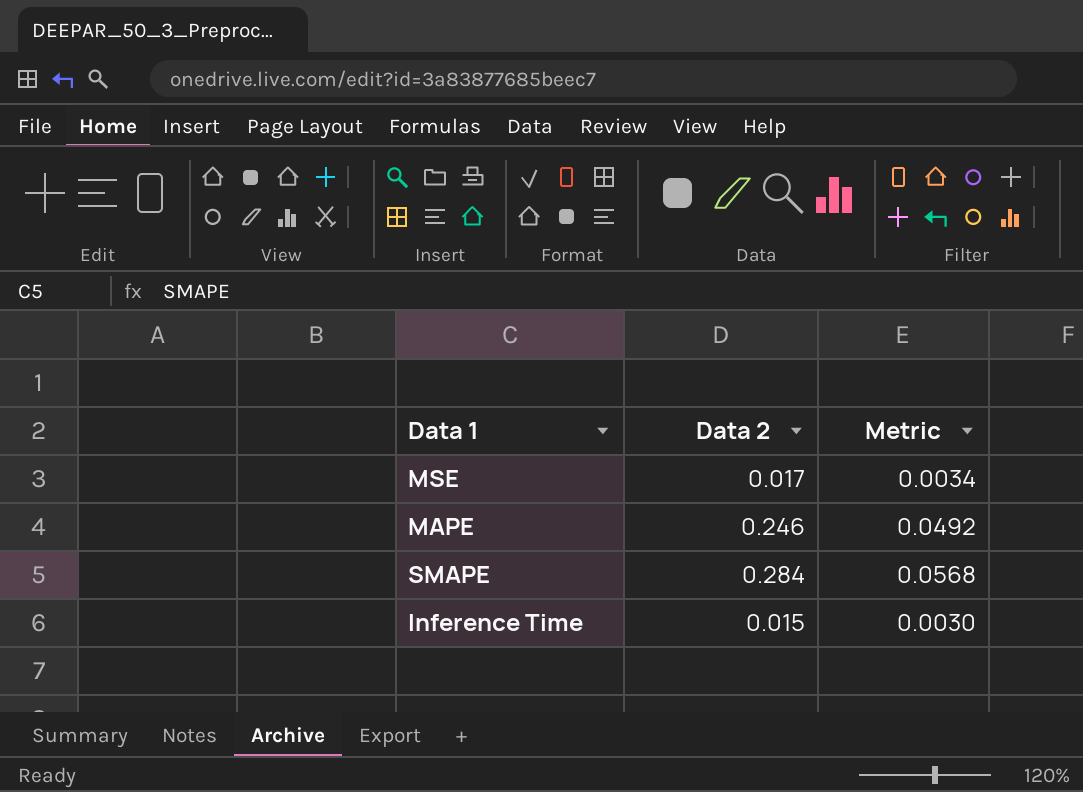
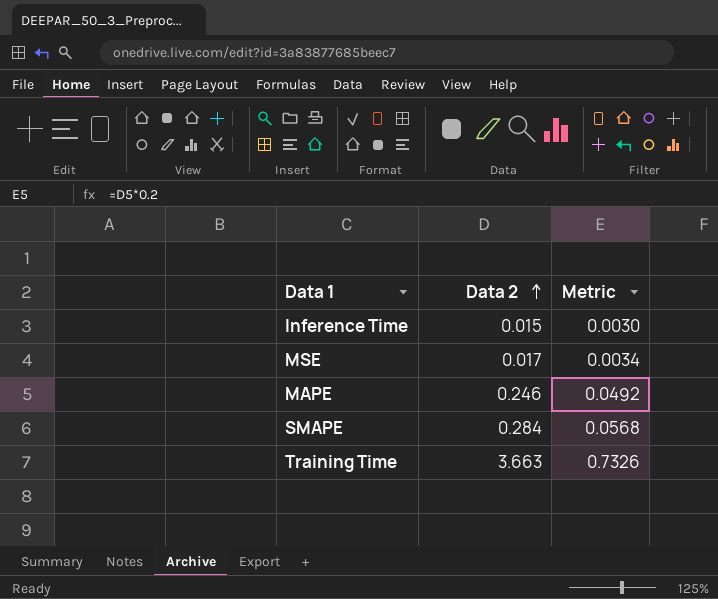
row order: none -> Data 2 ascending
row Training Time: none -> 3.663 | 0.7326

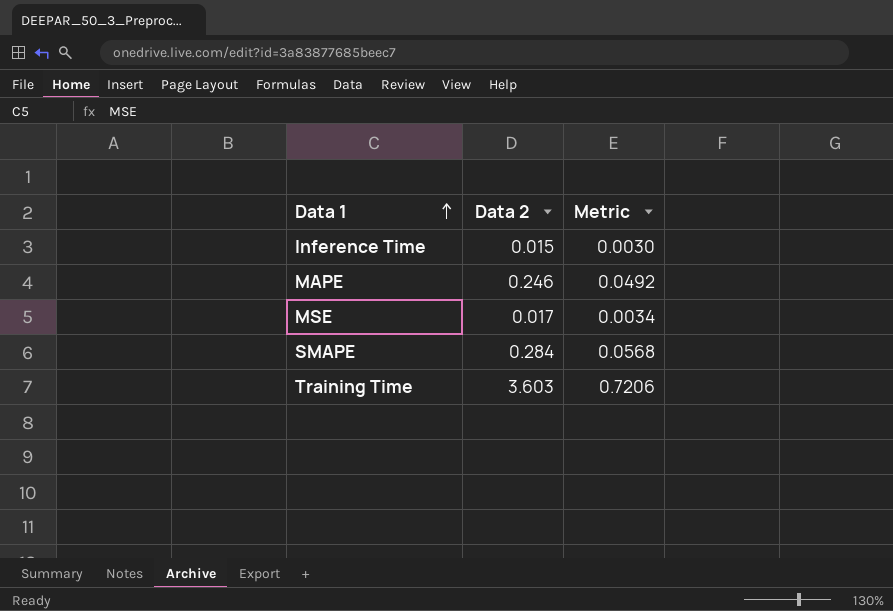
row order: Data 2 ascending -> Data 1 ascending
Training Time | Data 2: 3.663 -> 3.603
Training Time | Metric: 0.7326 -> 0.7206

